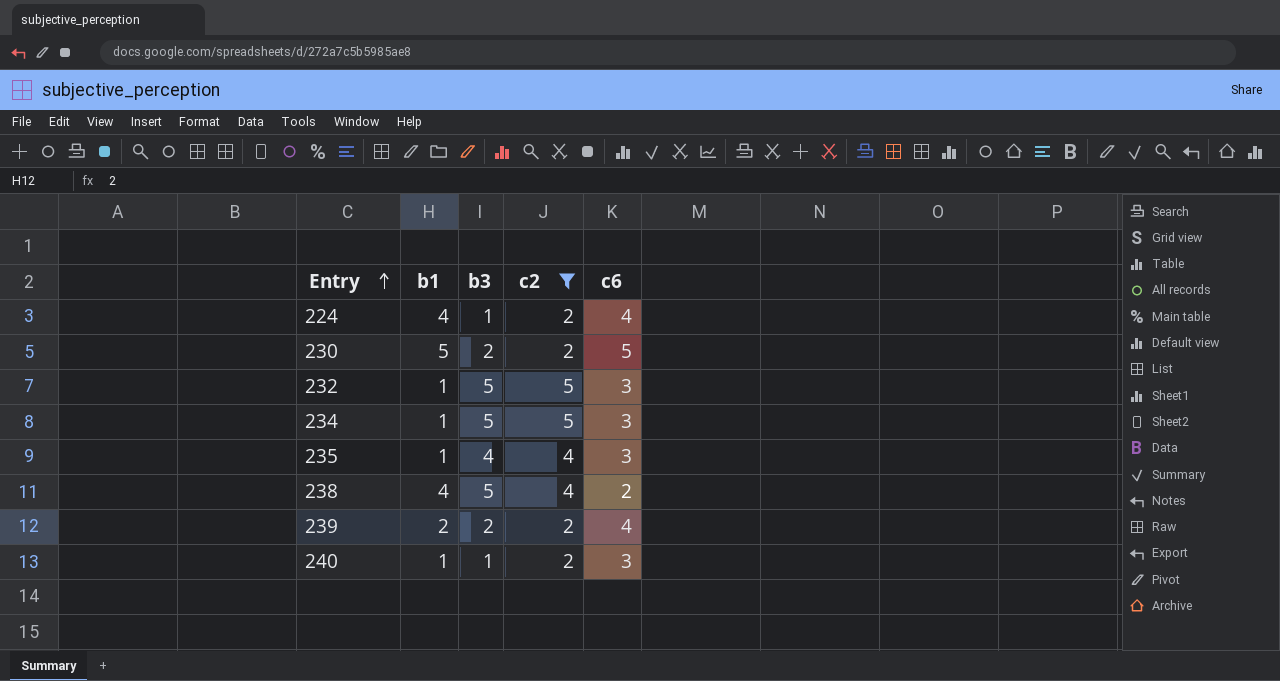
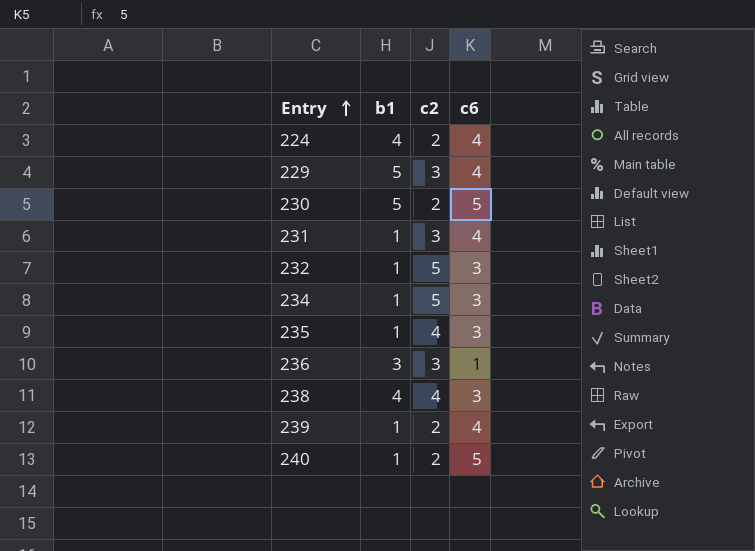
filter: c2 != 3 -> none
column b3 | position: 3 -> none
238 | c6: 2 -> 3
239 | b1: 2 -> 1
240 | c6: 3 -> 5

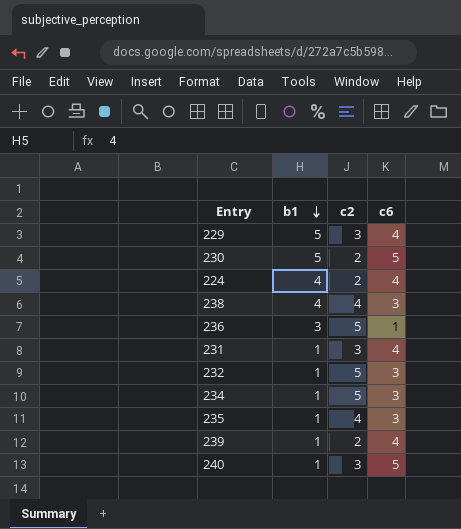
row order: Entry ascending -> b1 descending
236 | c2: 3 -> 5
240 | c2: 2 -> 3

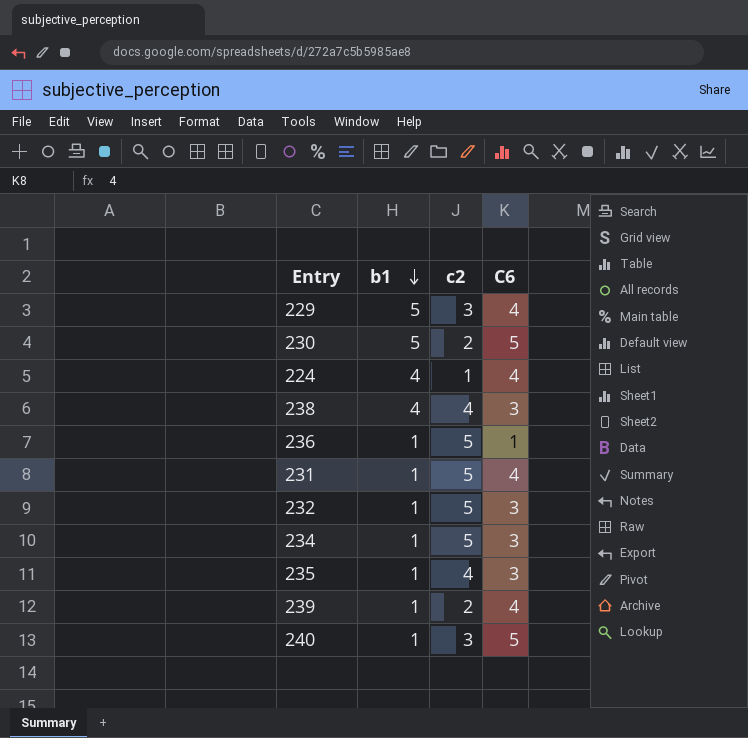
column name: c6 -> C6
224 | c2: 2 -> 1
236 | b1: 3 -> 1
231 | c2: 3 -> 5

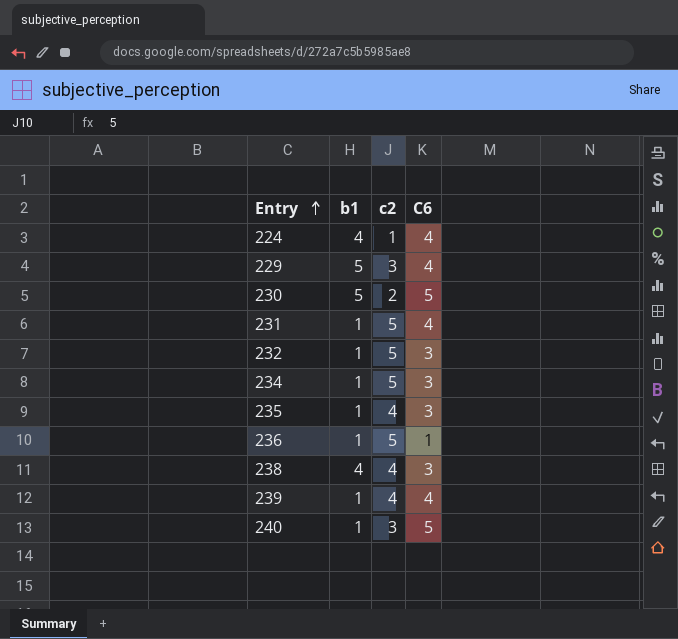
row order: b1 descending -> Entry ascending
239 | c2: 2 -> 4

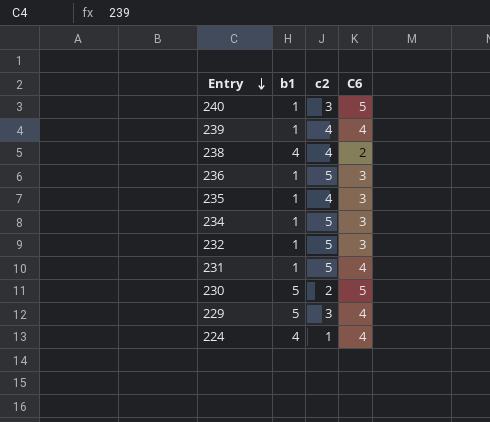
row order: Entry ascending -> Entry descending
238 | C6: 3 -> 2
236 | C6: 1 -> 3

